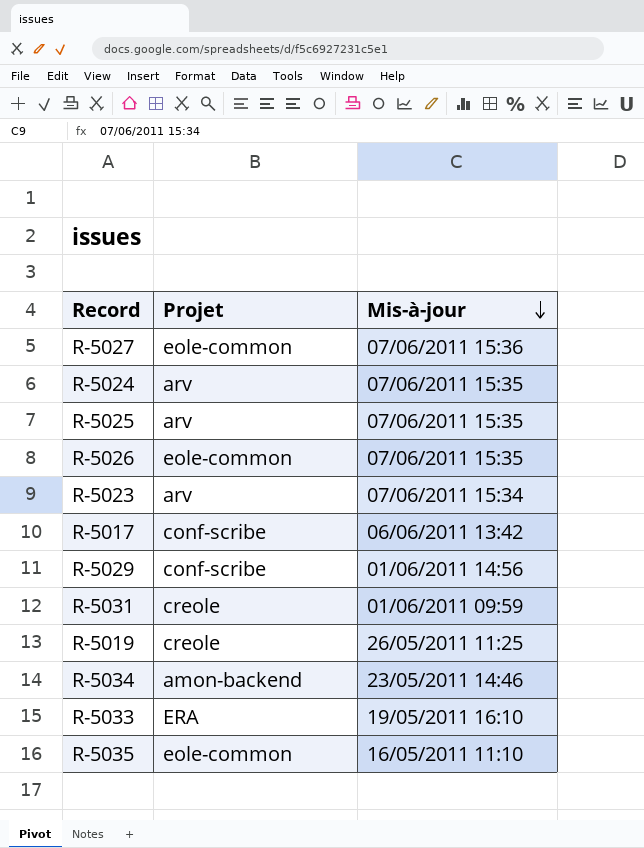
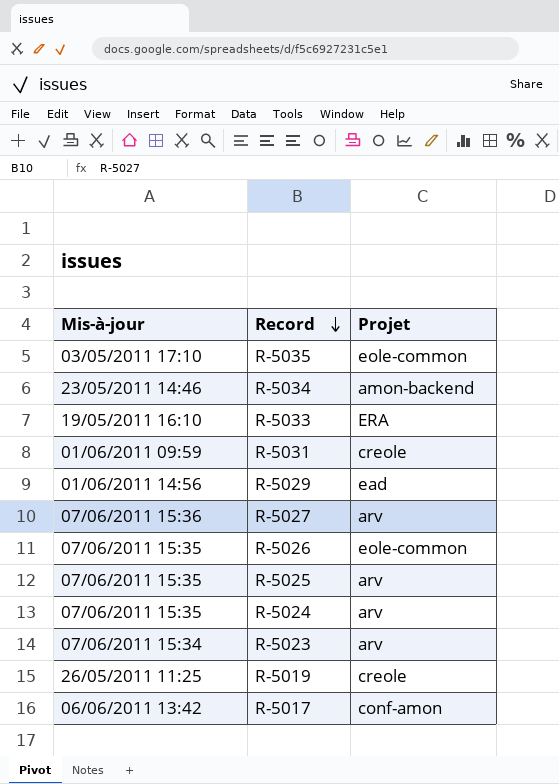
row order: Mis-à-jour descending -> Record descending
column Mis-à-jour | position: 3 -> 1
R-5035 | Mis-à-jour: 16/05/2011 11:10 -> 03/05/2011 17:10
R-5029 | Projet: conf-scribe -> ead
R-5027 | Projet: eole-common -> arv
R-5017 | Projet: conf-scribe -> conf-amon

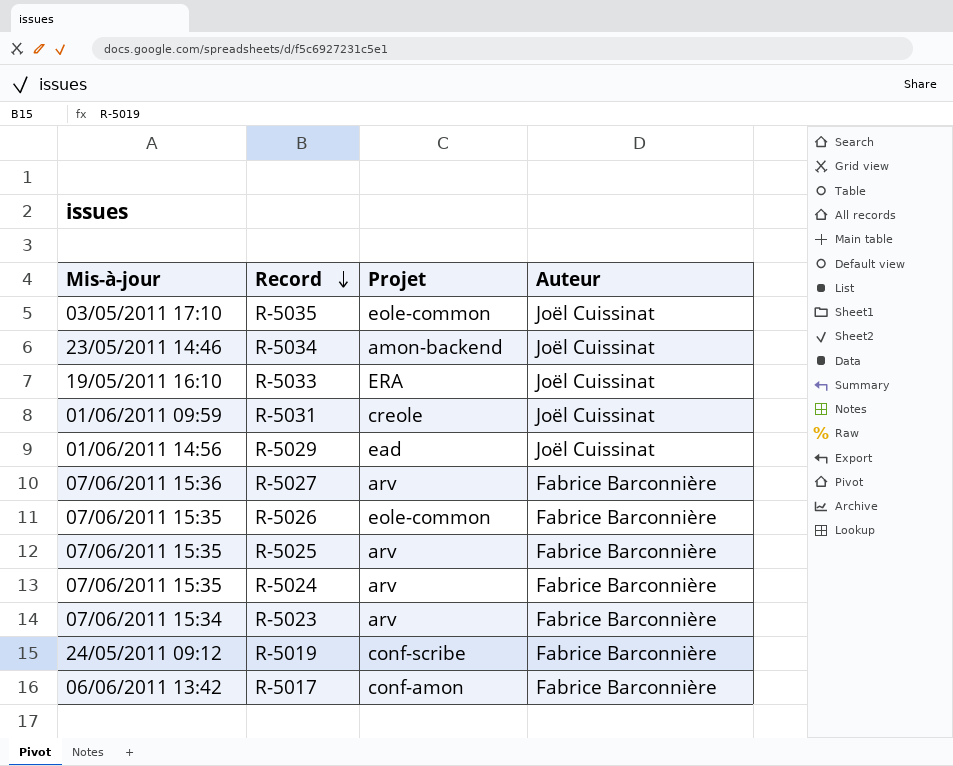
column Auteur | position: none -> 4
R-5019 | Mis-à-jour: 26/05/2011 11:25 -> 24/05/2011 09:12
R-5019 | Projet: creole -> conf-scribe

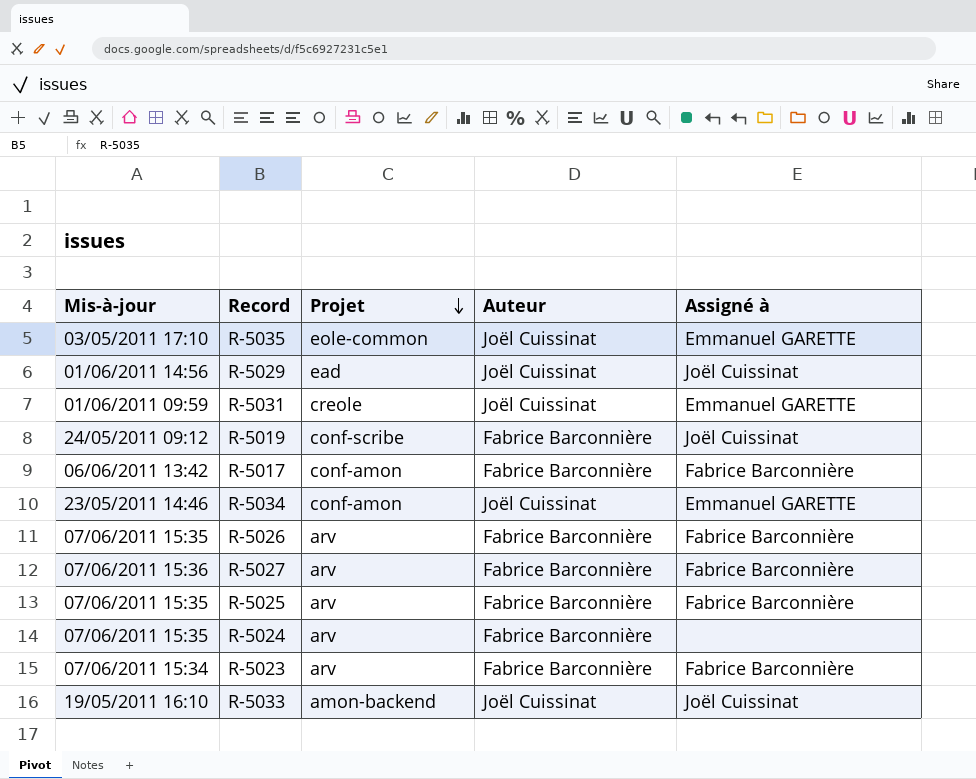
row order: Record descending -> Projet descending
column Assigné à | position: none -> 5
R-5034 | Projet: amon-backend -> conf-amon
R-5026 | Projet: eole-common -> arv
R-5033 | Projet: ERA -> amon-backend

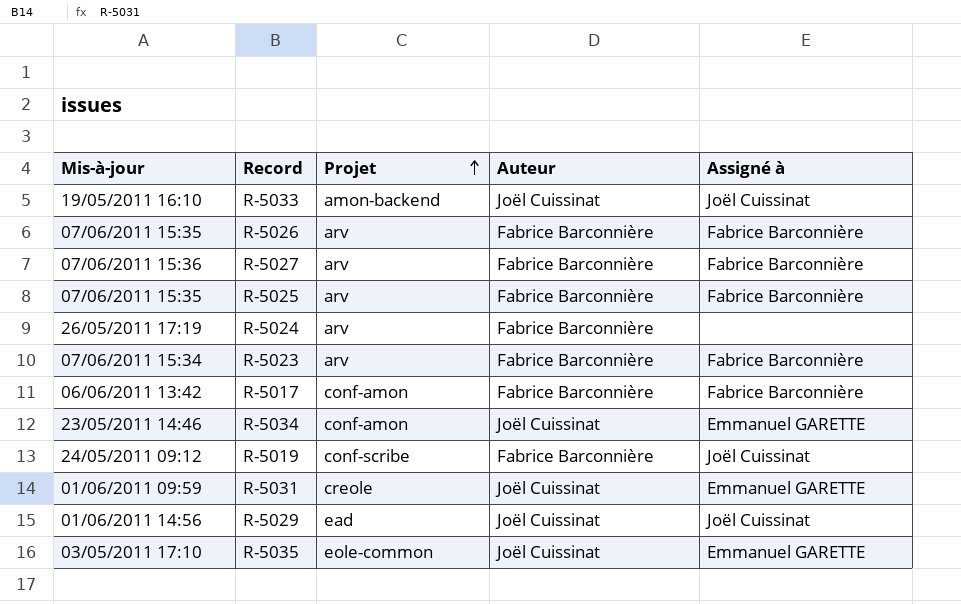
row order: Projet descending -> Projet ascending
R-5024 | Mis-à-jour: 07/06/2011 15:35 -> 26/05/2011 17:19

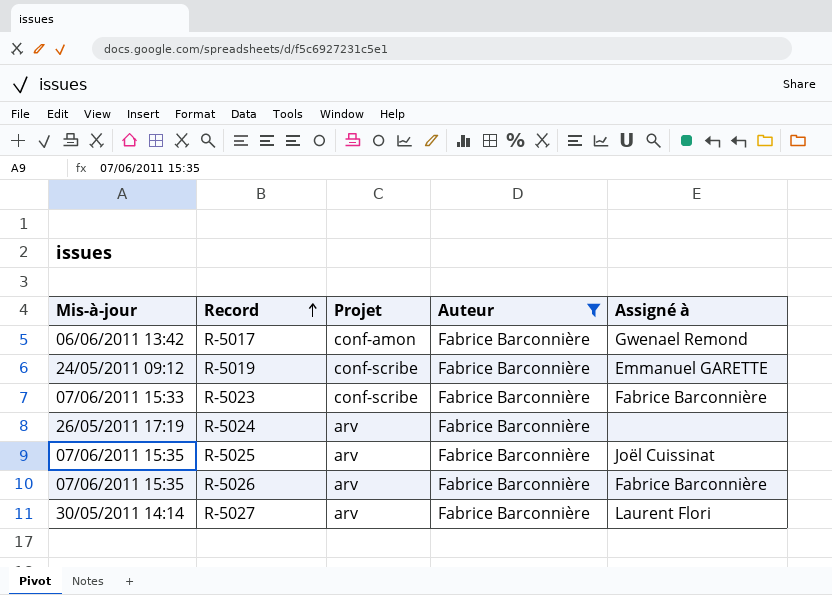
filter: none -> Auteur = Fabrice Barconnière
row order: Projet ascending -> Record ascending
R-5017 | Assigné à: Fabrice Barconnière -> Gwenael Remond
R-5019 | Assigné à: Joël Cuissinat -> Emmanuel GARETTE
R-5023 | Mis-à-jour: 07/06/2011 15:34 -> 07/06/2011 15:33
R-5023 | Projet: arv -> conf-scribe
R-5025 | Assigné à: Fabrice Barconnière -> Joël Cuissinat
R-5027 | Mis-à-jour: 07/06/2011 15:36 -> 30/05/2011 14:14
R-5027 | Assigné à: Fabrice Barconnière -> Laurent Flori

